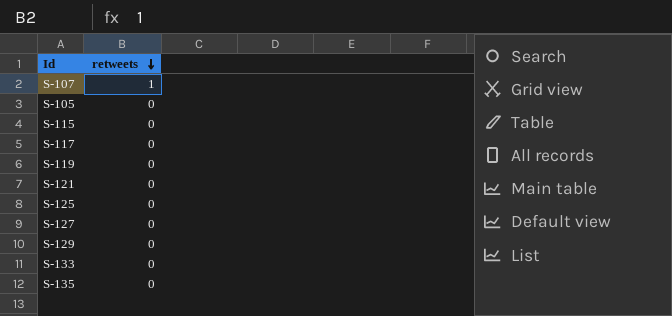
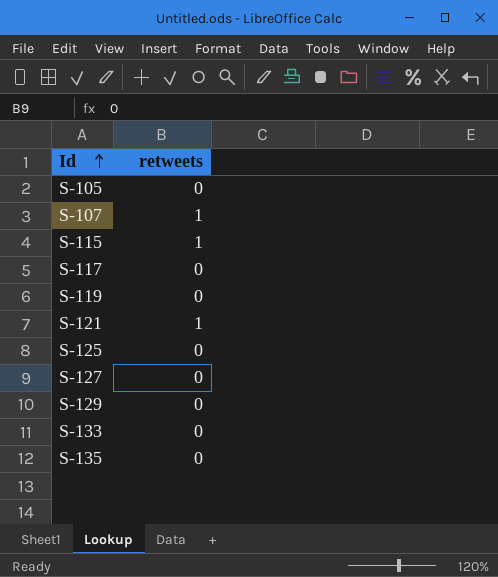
row order: retweets descending -> Id ascending
S-115 | retweets: 0 -> 1
S-121 | retweets: 0 -> 1

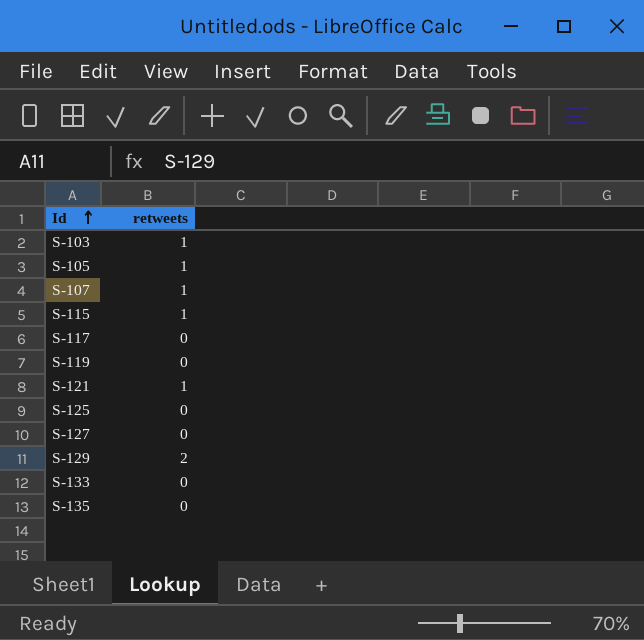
row S-103: none -> 1
S-105 | retweets: 0 -> 1
S-129 | retweets: 0 -> 2

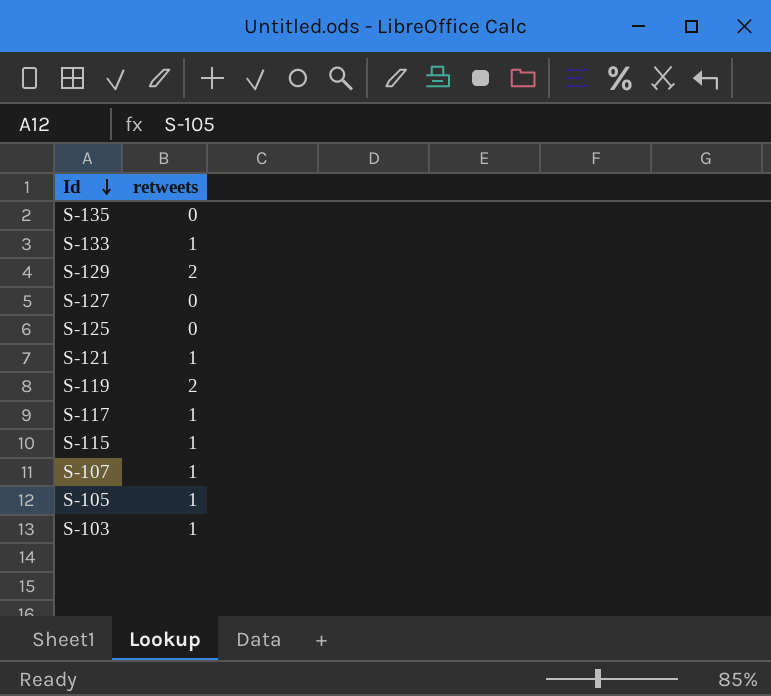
row order: Id ascending -> Id descending
S-133 | retweets: 0 -> 1
S-119 | retweets: 0 -> 2
S-117 | retweets: 0 -> 1

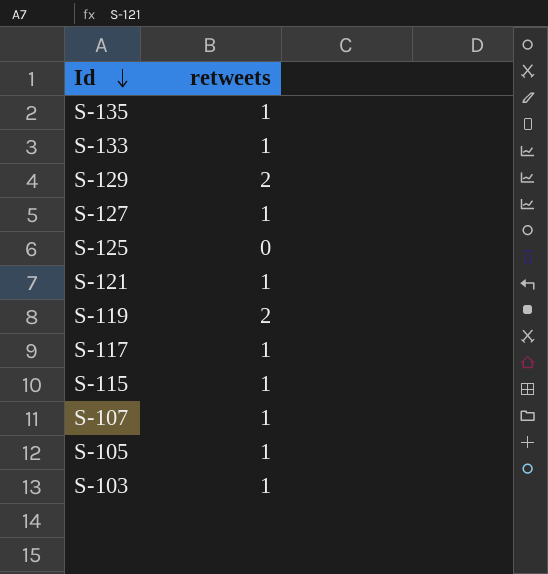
S-135 | retweets: 0 -> 1
S-127 | retweets: 0 -> 1

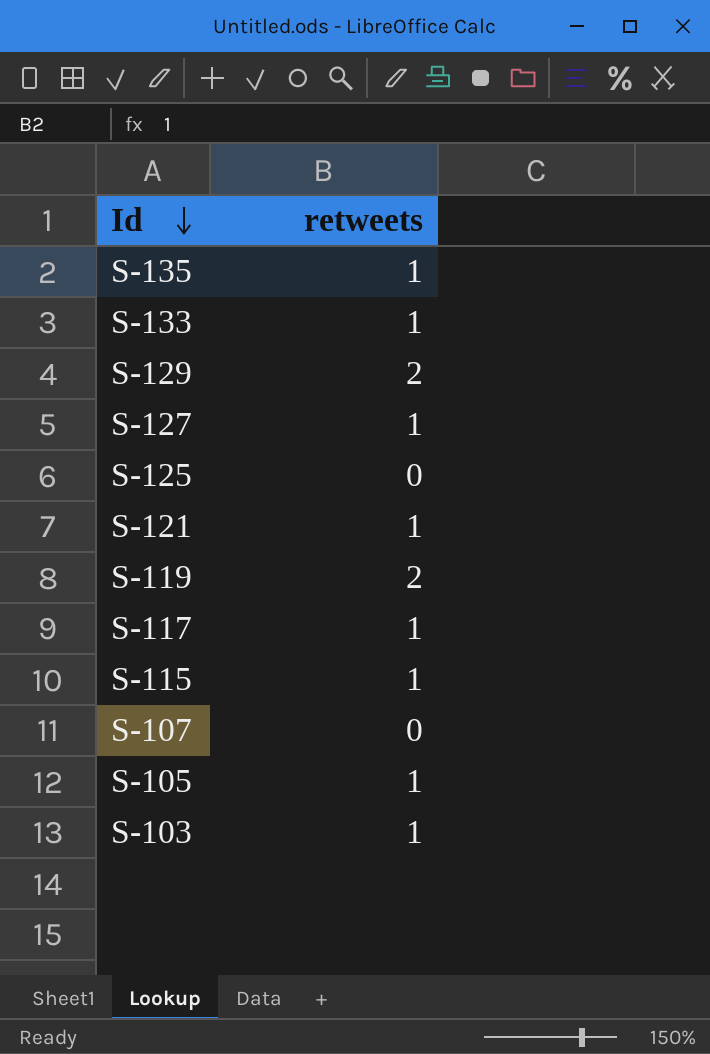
S-107 | retweets: 1 -> 0

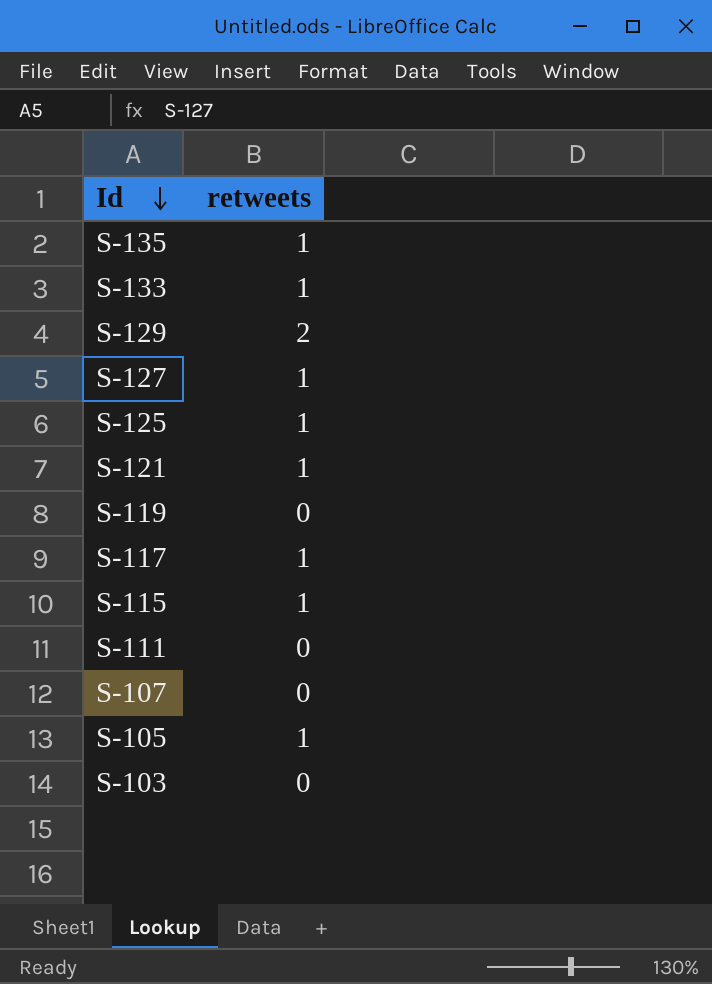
S-125 | retweets: 0 -> 1
S-119 | retweets: 2 -> 0
row S-111: none -> 0
S-103 | retweets: 1 -> 0

